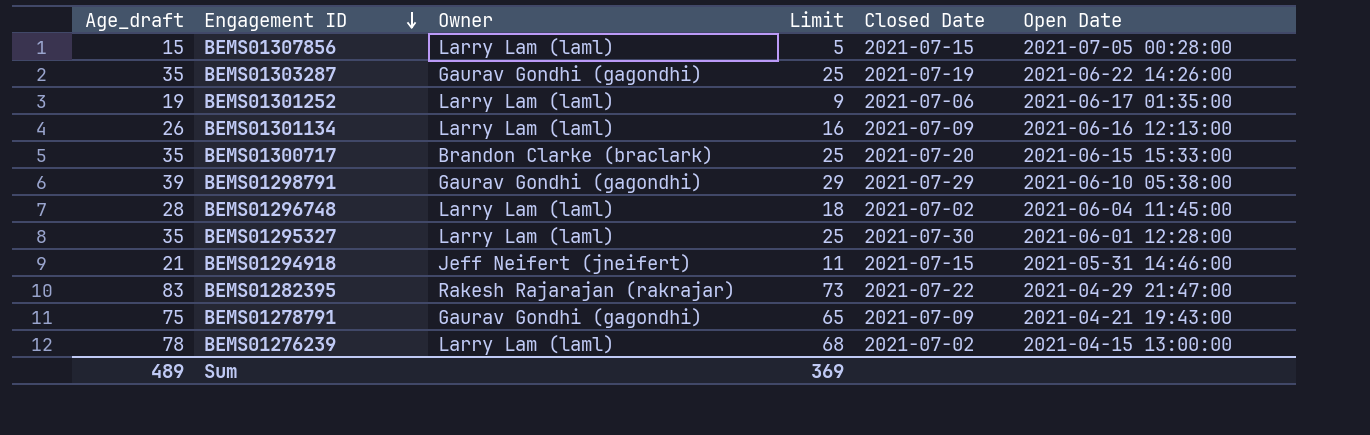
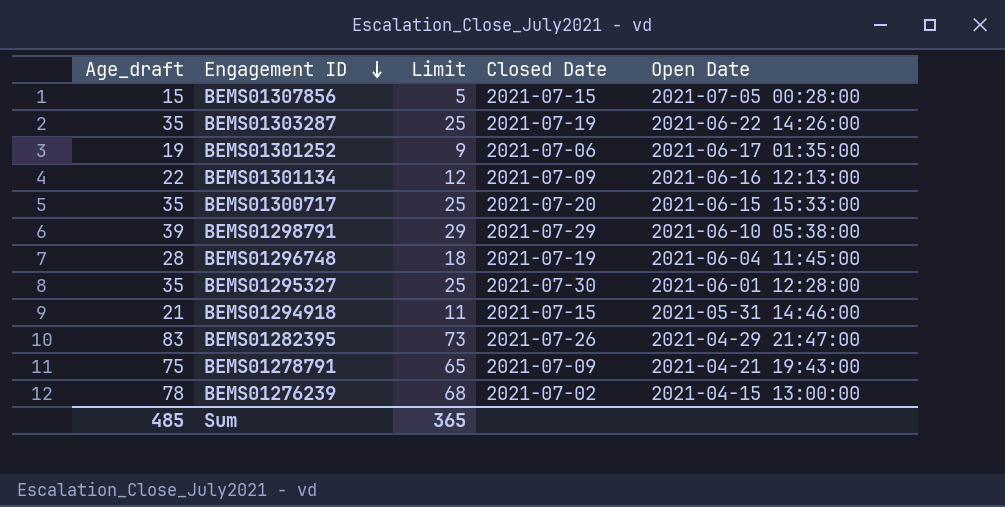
column Owner | position: 3 -> none
BEMS01301134 | Age_draft: 26 -> 22
BEMS01301134 | Limit: 16 -> 12
BEMS01296748 | Closed Date: 2021-07-02 -> 2021-07-19
BEMS01282395 | Closed Date: 2021-07-22 -> 2021-07-26
Sum | Age_draft: 489 -> 485
Sum | Limit: 369 -> 365

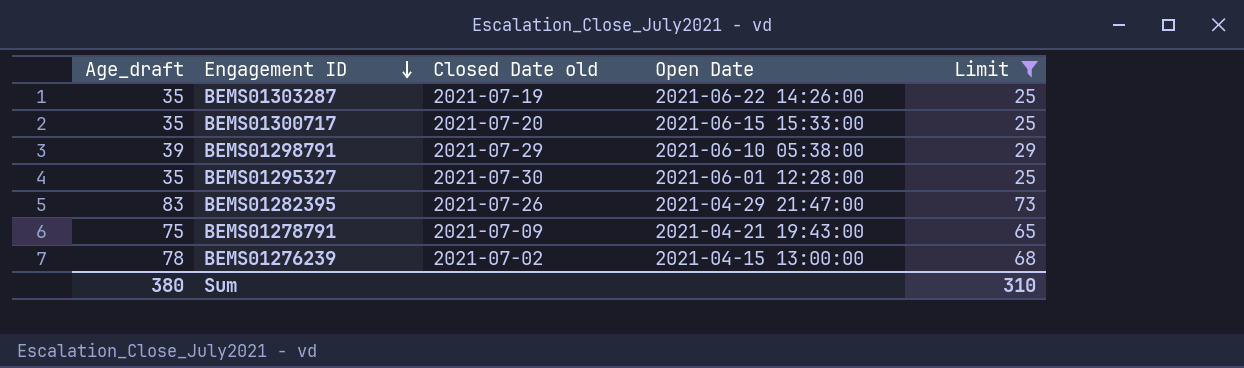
filter: none -> Limit >= 25
column name: Closed Date -> Closed Date old
column Limit | position: 3 -> 5
Sum | Age_draft: 485 -> 380
Sum | Limit: 365 -> 310

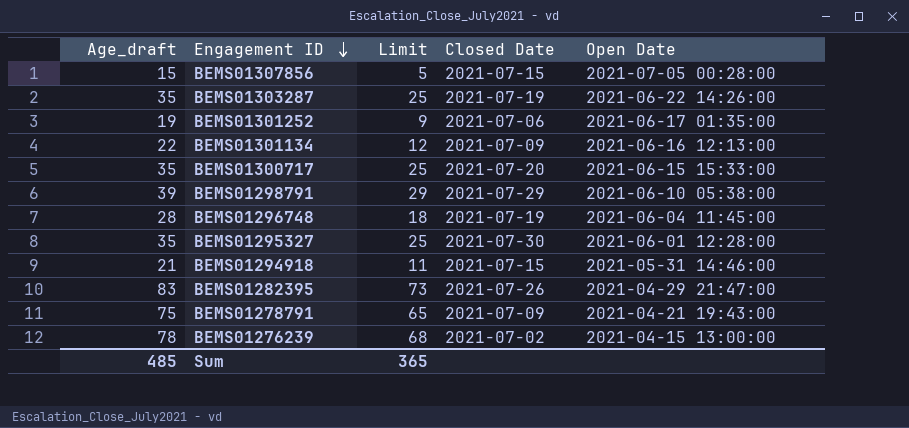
filter: Limit >= 25 -> none
column Limit | position: 5 -> 3
column name: Closed Date old -> Closed Date
Sum | Age_draft: 380 -> 485
Sum | Limit: 310 -> 365

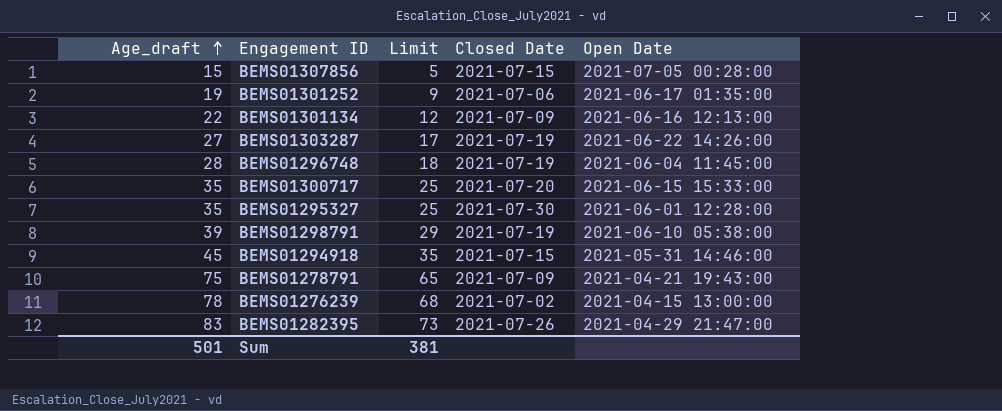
row order: Engagement ID descending -> Age_draft ascending
BEMS01303287 | Age_draft: 35 -> 27
BEMS01303287 | Limit: 25 -> 17
BEMS01298791 | Closed Date: 2021-07-29 -> 2021-07-19
BEMS01294918 | Age_draft: 21 -> 45
BEMS01294918 | Limit: 11 -> 35
Sum | Age_draft: 485 -> 501
Sum | Limit: 365 -> 381

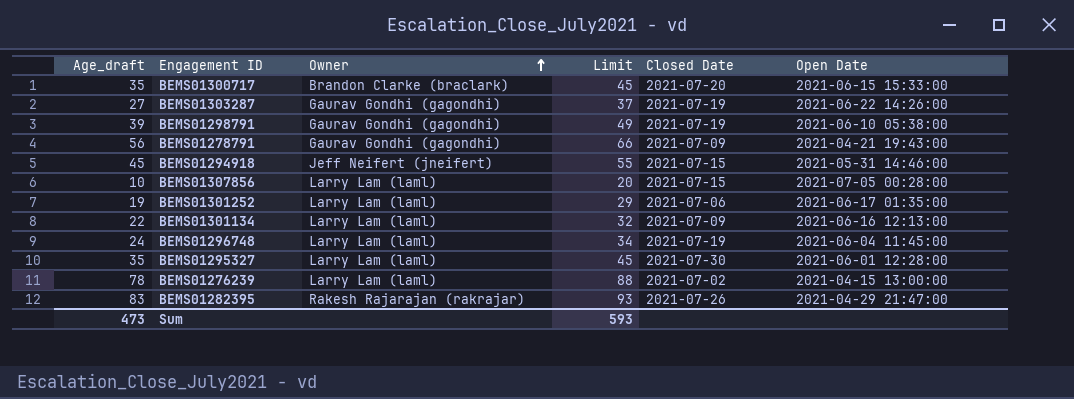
row order: Age_draft ascending -> Owner ascending
column Owner | position: none -> 3
column Limit | formula: [Age_draft] - 10 -> [Age_draft] + 10
BEMS01278791 | Age_draft: 75 -> 56
BEMS01307856 | Age_draft: 15 -> 10
BEMS01296748 | Age_draft: 28 -> 24
Sum | Age_draft: 501 -> 473
Sum | Limit: 381 -> 593

